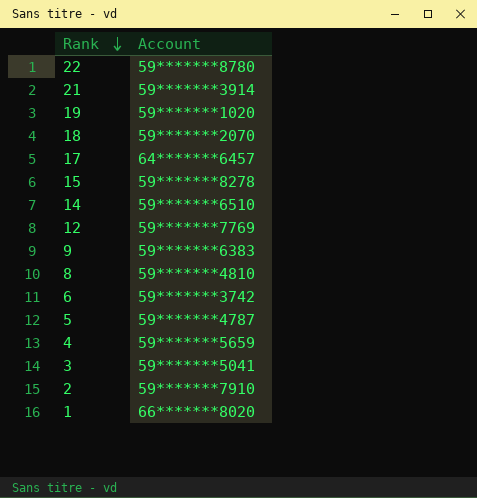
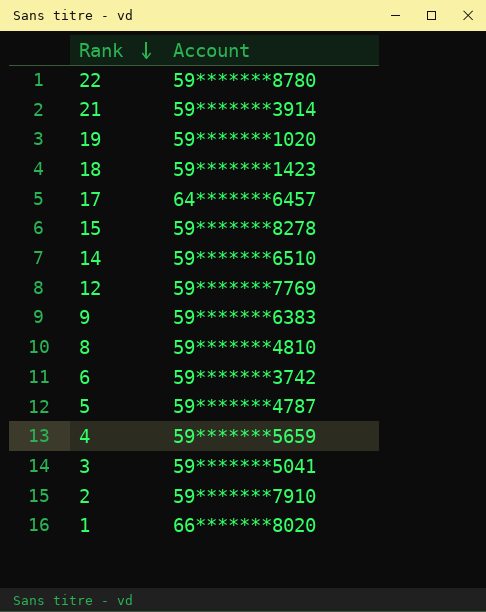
18 | Account: 59*******2070 -> 59*******1423

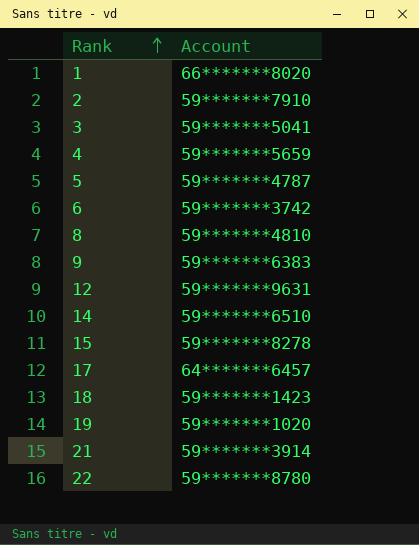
row order: Rank descending -> Rank ascending
12 | Account: 59*******7769 -> 59*******9631

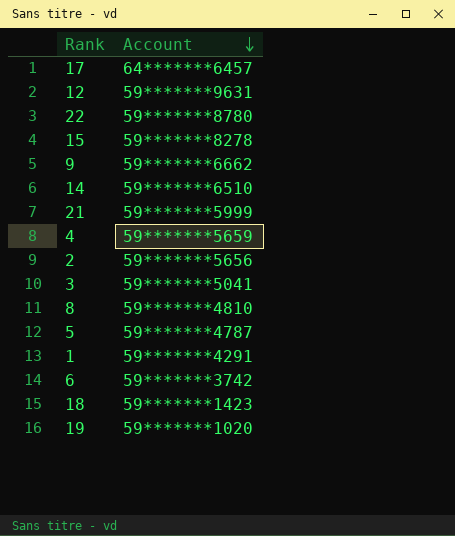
row order: Rank ascending -> Account descending
9 | Account: 59*******6383 -> 59*******6662
21 | Account: 59*******3914 -> 59*******5999
2 | Account: 59*******7910 -> 59*******5656
1 | Account: 66*******8020 -> 59*******4291

